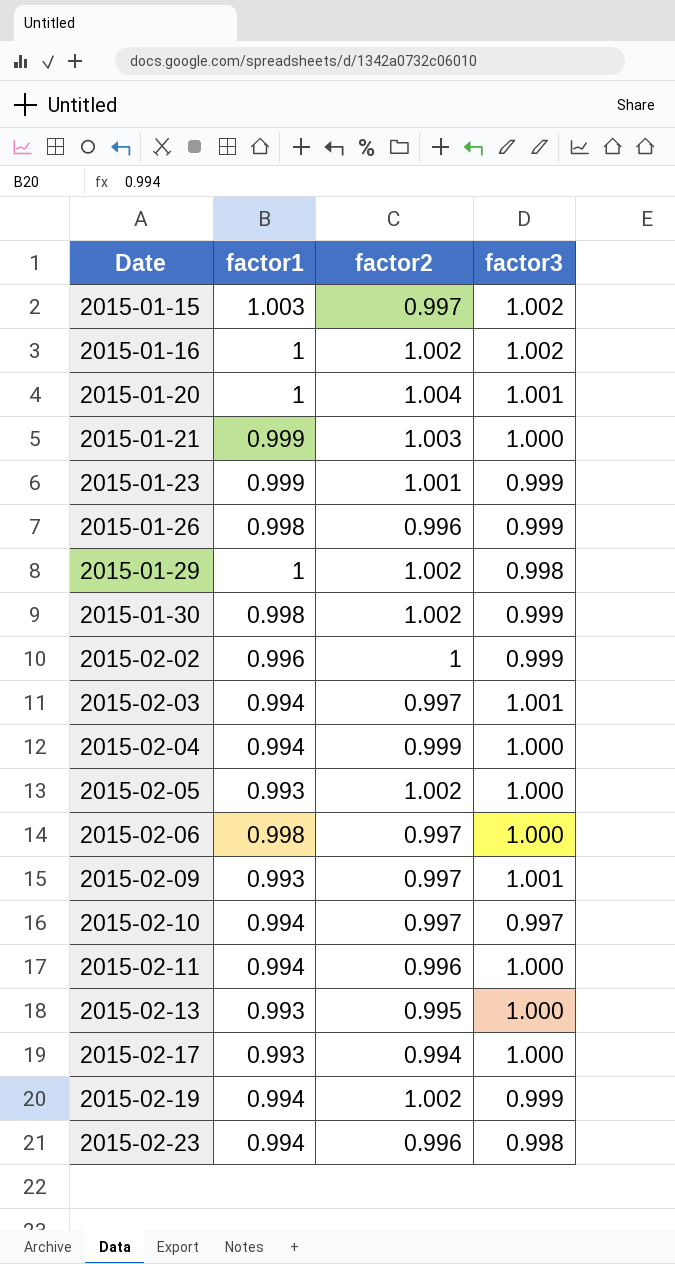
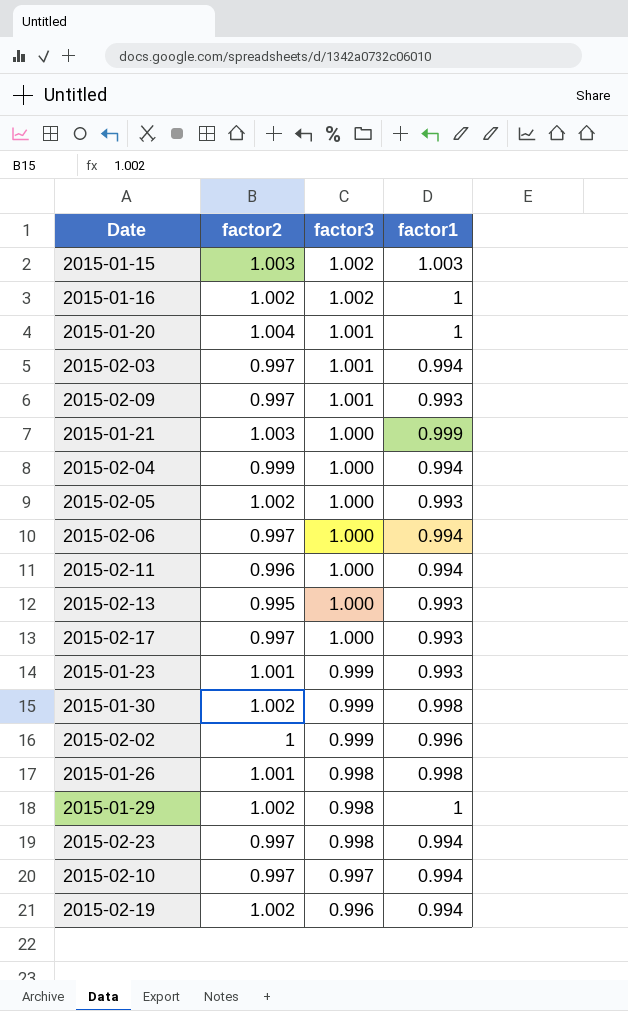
row order: Date ascending -> factor3 descending
column factor1 | position: 2 -> 4
2015-01-15 | factor2: 0.997 -> 1.003
2015-02-06 | factor1: 0.998 -> 0.994
2015-02-17 | factor2: 0.994 -> 0.997
2015-01-23 | factor1: 0.999 -> 0.993
2015-01-26 | factor2: 0.996 -> 1.001
2015-01-26 | factor3: 0.999 -> 0.998
2015-02-23 | factor2: 0.996 -> 0.997
2015-02-19 | factor3: 0.999 -> 0.996

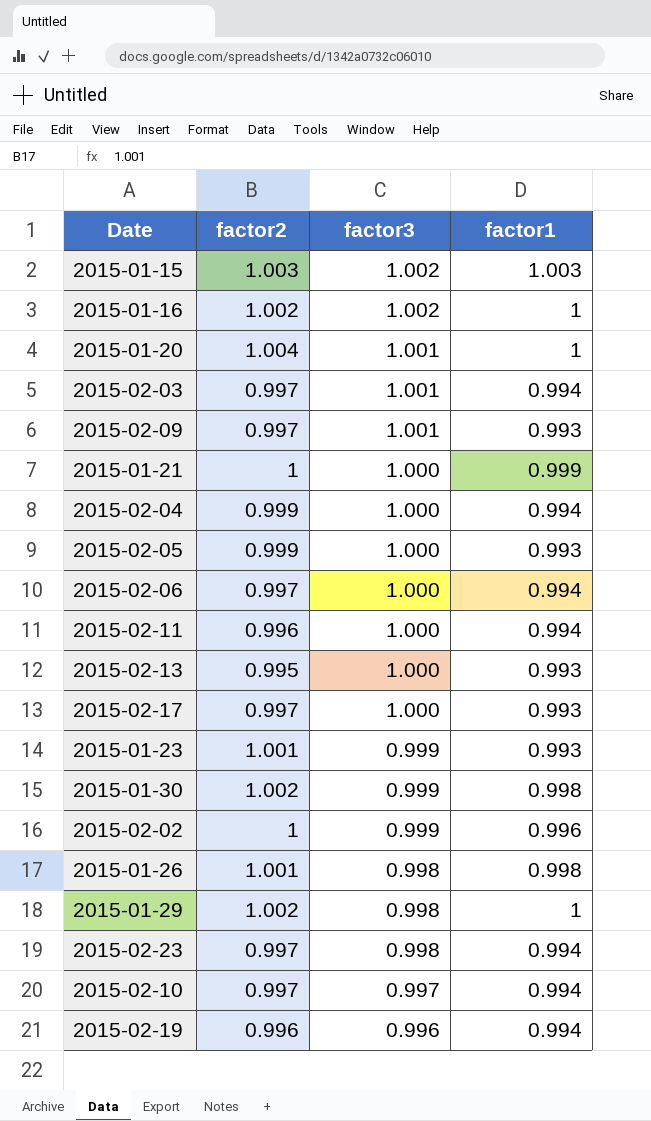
2015-01-21 | factor2: 1.003 -> 1
2015-02-05 | factor2: 1.002 -> 0.999
2015-02-19 | factor2: 1.002 -> 0.996

